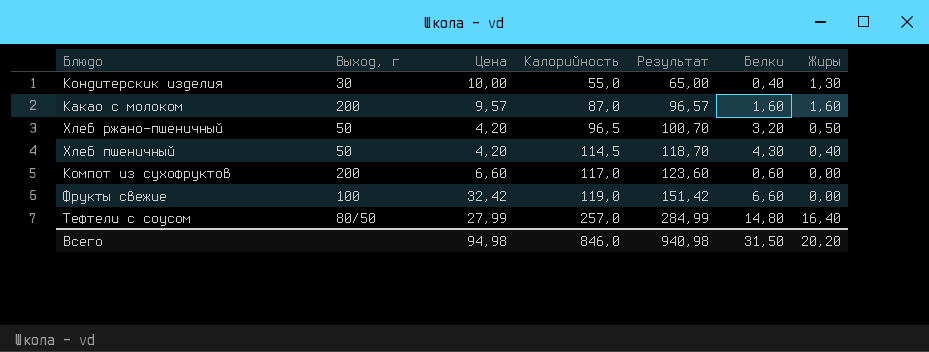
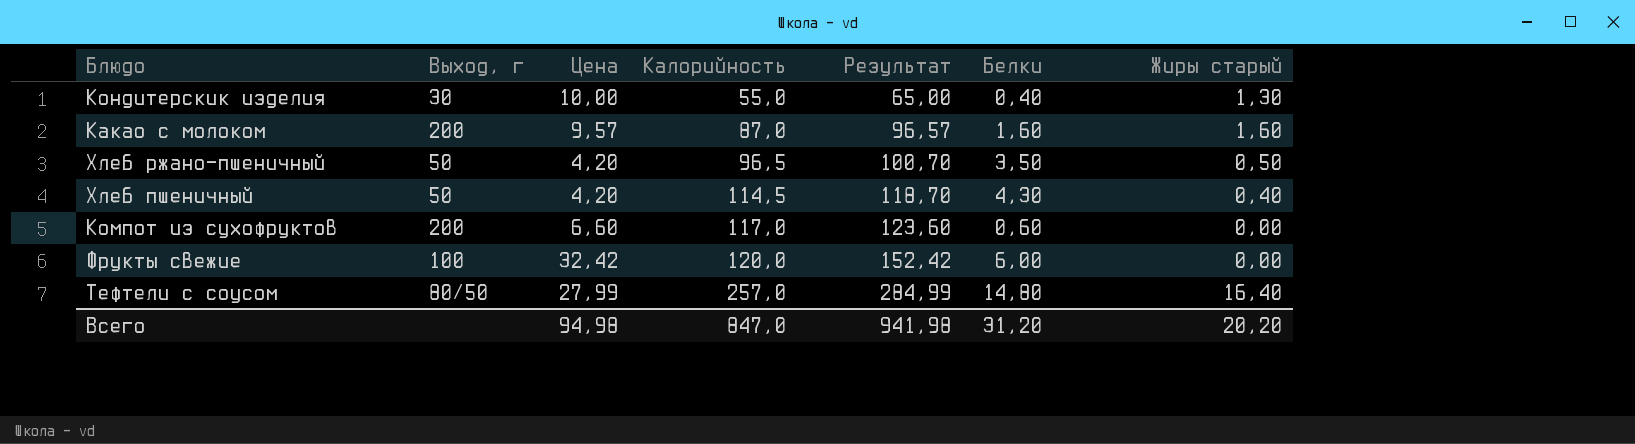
column name: Жиры -> Жиры старый
Хлеб ржано-пшеничный | Белки: 3,20 -> 3,50
Фрукты свежие | Калорийность: 119,0 -> 120,0
Фрукты свежие | Результат: 151,42 -> 152,42
Фрукты свежие | Белки: 6,60 -> 6,00
Всего | Калорийность: 846,0 -> 847,0
Всего | Результат: 940,98 -> 941,98
Всего | Белки: 31,50 -> 31,20

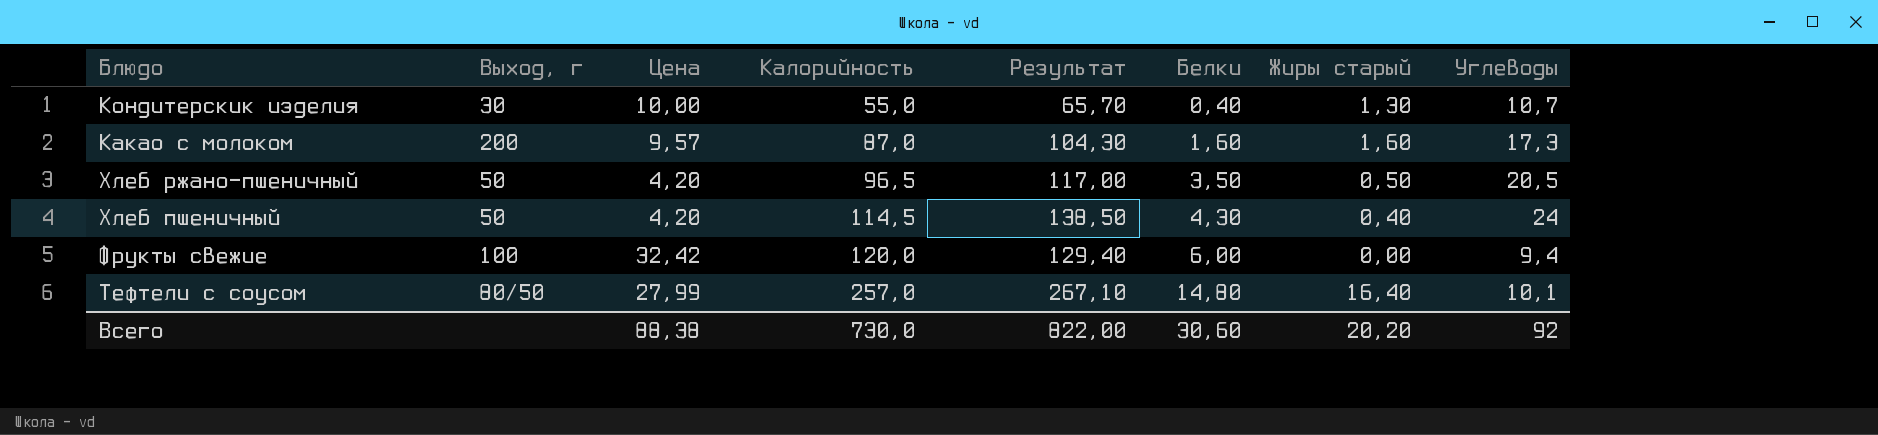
column Результат | formula: [Цена] + [Калорийность] -> [Калорийность] + [Углеводы]
column Углеводы | position: none -> 8
row Компот из сухофруктов: 200 | 6,60 | 117,0 | 123,60 | 0,60 | 0,00 -> none
Всего | Цена: 94,98 -> 88,38
Всего | Калорийность: 847,0 -> 730,0
Всего | Результат: 941,98 -> 822,00
Всего | Белки: 31,20 -> 30,60

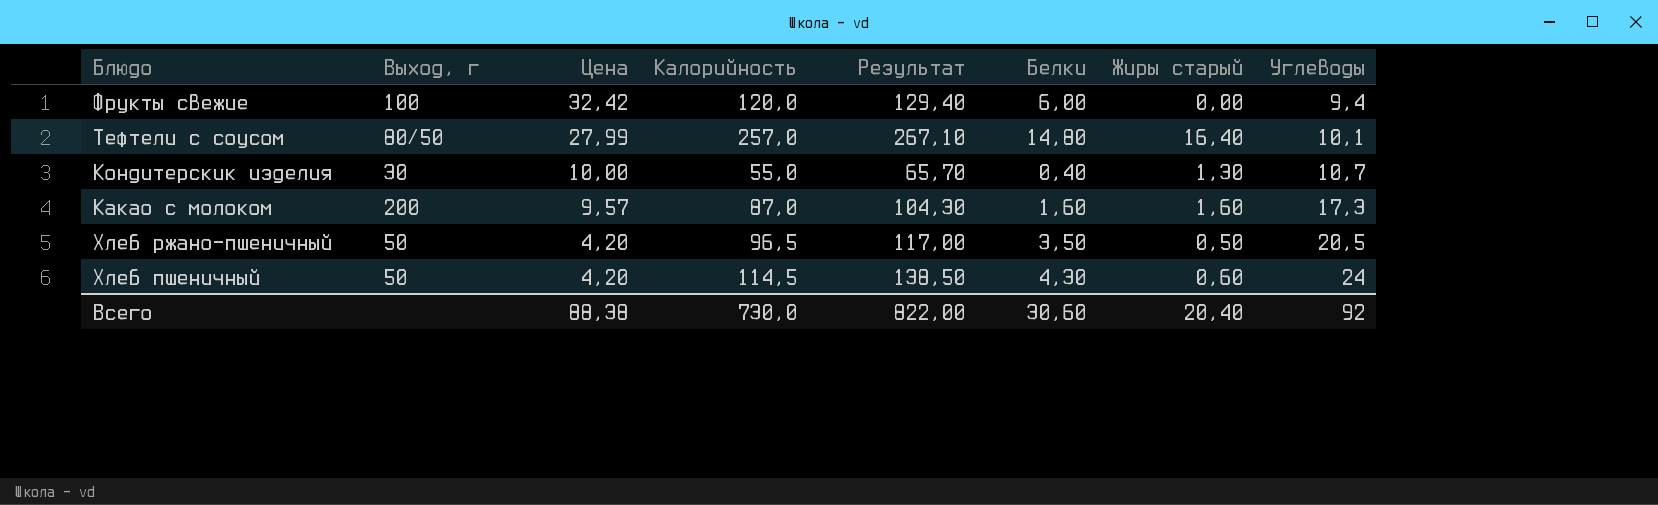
row order: Калорийность ascending -> Цена descending
Хлеб пшеничный | Жиры старый: 0,40 -> 0,60
Всего | Жиры старый: 20,20 -> 20,40

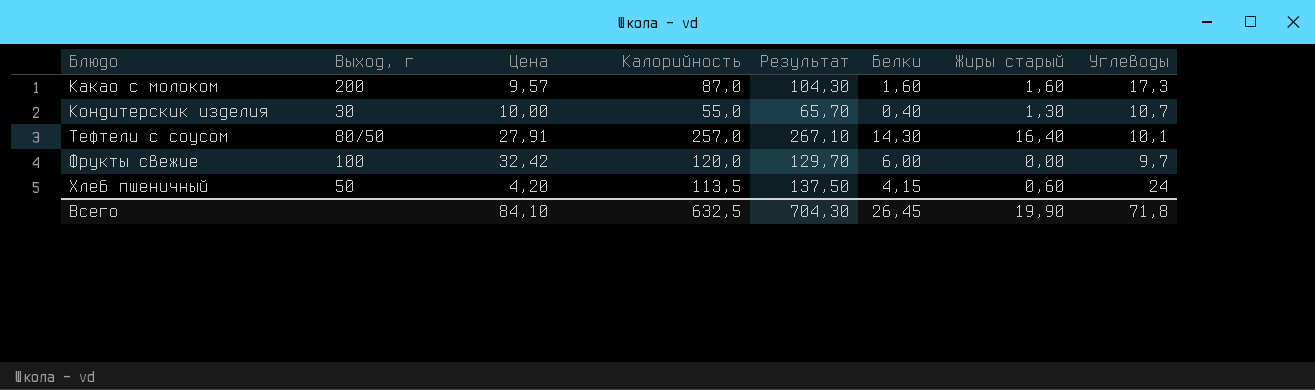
row order: Цена descending -> Блюдо ascending
row Хлеб ржано-пшеничный: 50 | 4,20 | 96,5 | 117,00 | 3,50 | 0,50 | 20,5 -> none
Тефтели с соусом | Цена: 27,99 -> 27,91
Тефтели с соусом | Белки: 14,80 -> 14,30
Фрукты свежие | Результат: 129,40 -> 129,70
Фрукты свежие | Углеводы: 9,4 -> 9,7
Хлеб пшеничный | Калорийность: 114,5 -> 113,5
Хлеб пшеничный | Результат: 138,50 -> 137,50
Хлеб пшеничный | Белки: 4,30 -> 4,15
Всего | Цена: 88,38 -> 84,10
Всего | Калорийность: 730,0 -> 632,5
Всего | Результат: 822,00 -> 704,30
Всего | Белки: 30,60 -> 26,45
Всего | Жиры старый: 20,40 -> 19,90
Всего | Углеводы: 92 -> 71,8

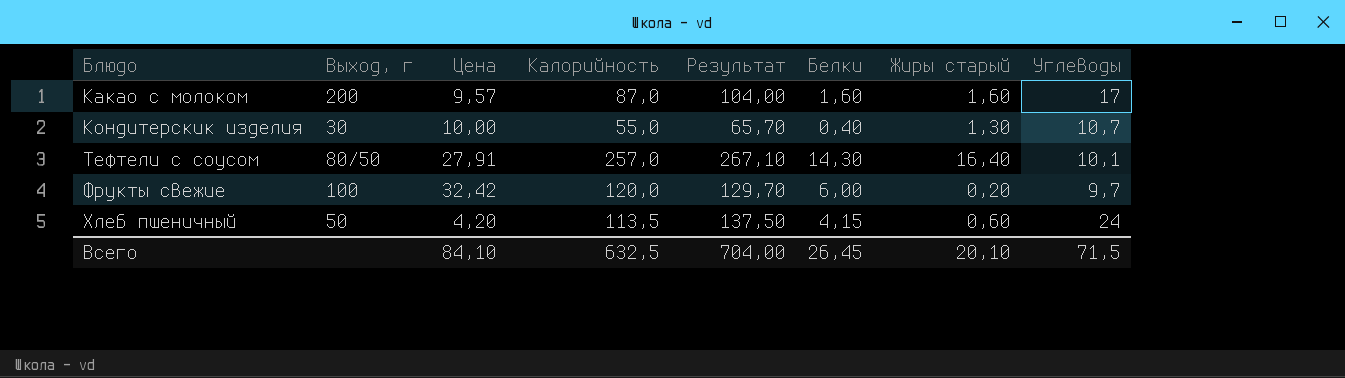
Какао с молоком | Результат: 104,30 -> 104,00
Какао с молоком | Углеводы: 17,3 -> 17
Фрукты свежие | Жиры старый: 0,00 -> 0,20
Всего | Результат: 704,30 -> 704,00
Всего | Жиры старый: 19,90 -> 20,10
Всего | Углеводы: 71,8 -> 71,5

